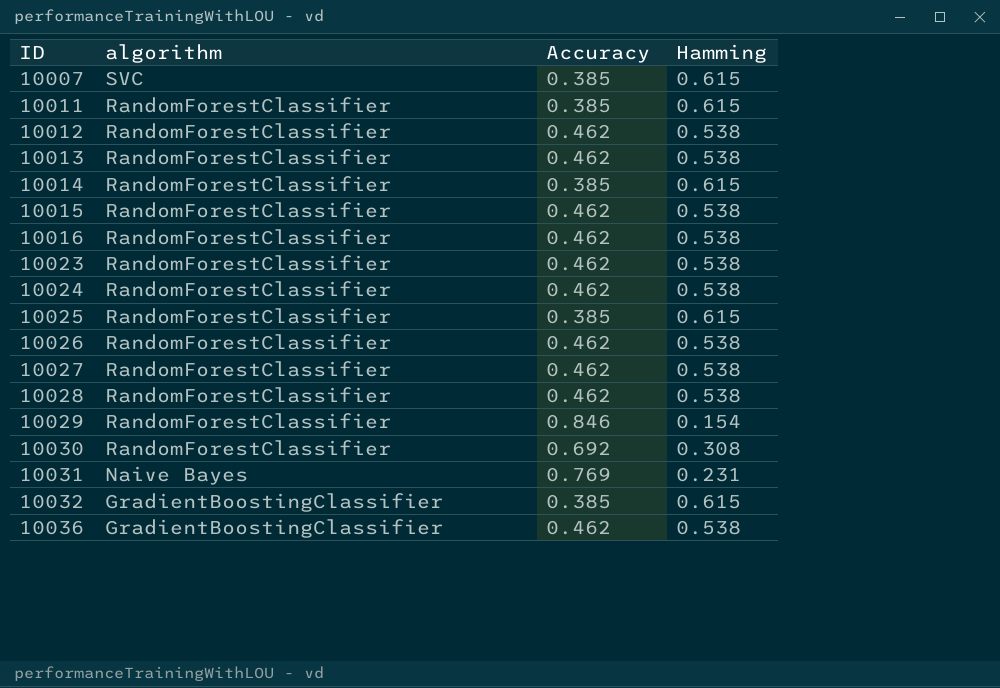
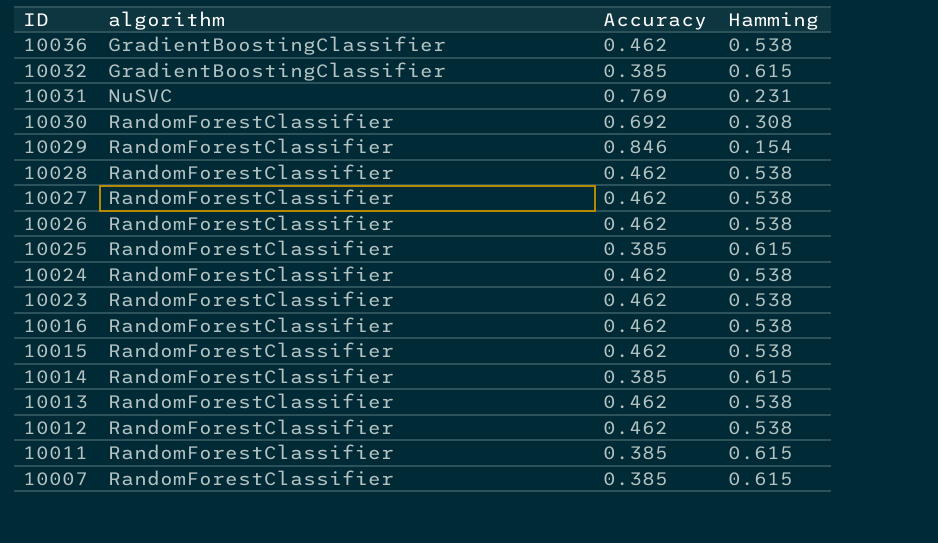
row order: ID ascending -> ID descending
10031 | algorithm: Naive Bayes -> NuSVC
10007 | algorithm: SVC -> RandomForestClassifier

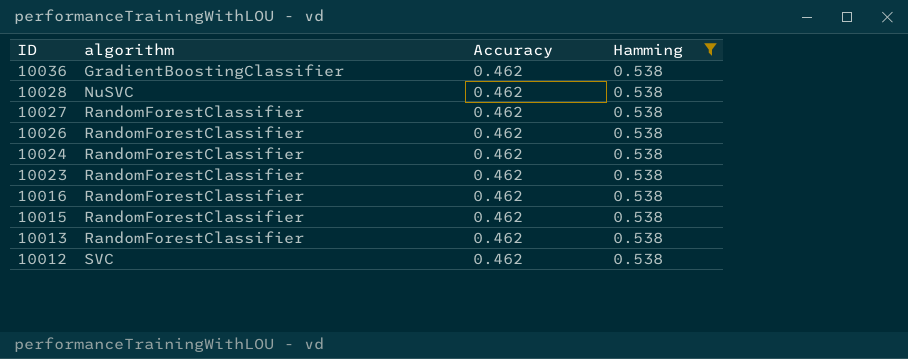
filter: none -> Hamming = 0.538
10028 | algorithm: RandomForestClassifier -> NuSVC
10012 | algorithm: RandomForestClassifier -> SVC

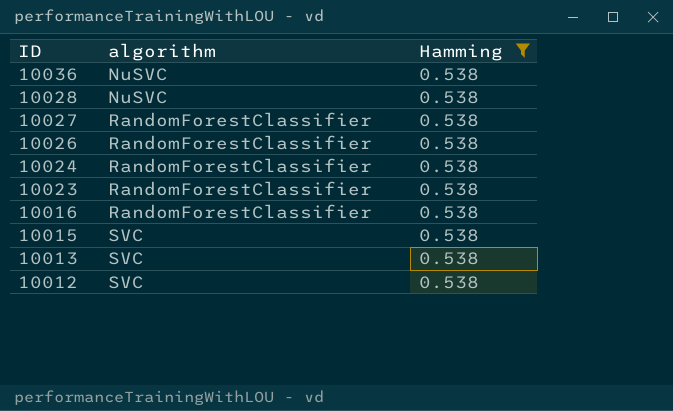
column Accuracy | position: 3 -> none
10036 | algorithm: GradientBoostingClassifier -> NuSVC
10015 | algorithm: RandomForestClassifier -> SVC
10013 | algorithm: RandomForestClassifier -> SVC

